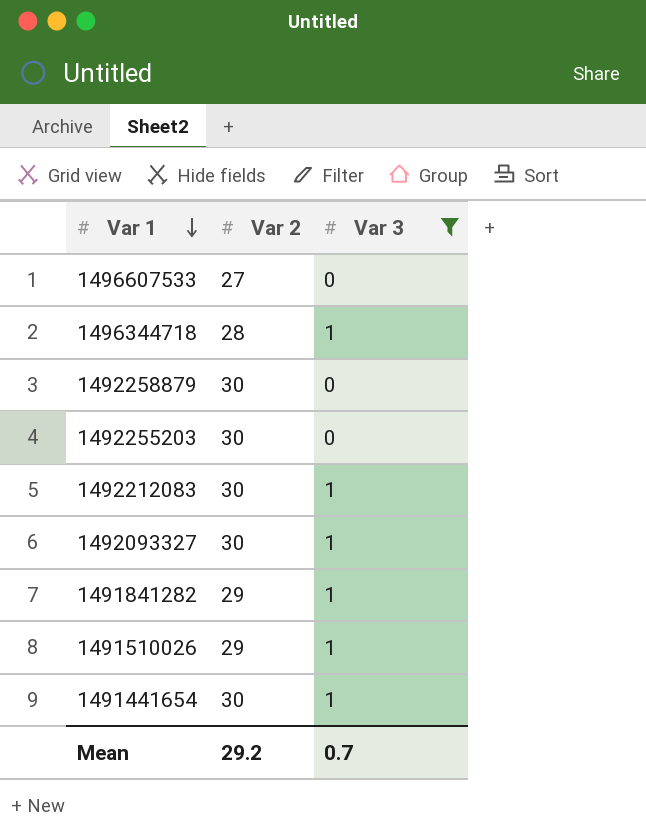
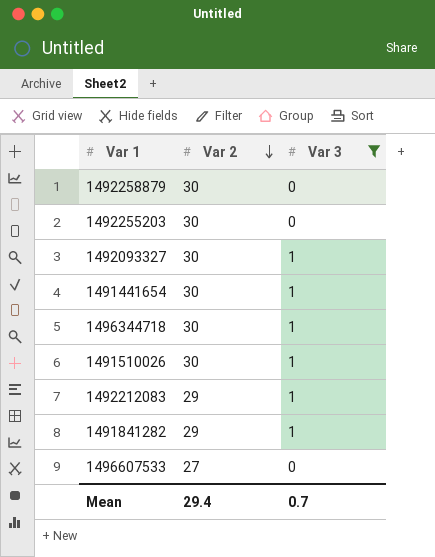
row order: Var 1 descending -> Var 2 descending
1496344718 | Var 2: 28 -> 30
1491510026 | Var 2: 29 -> 30
1492212083 | Var 2: 30 -> 29
Mean | Var 2: 29.2 -> 29.4

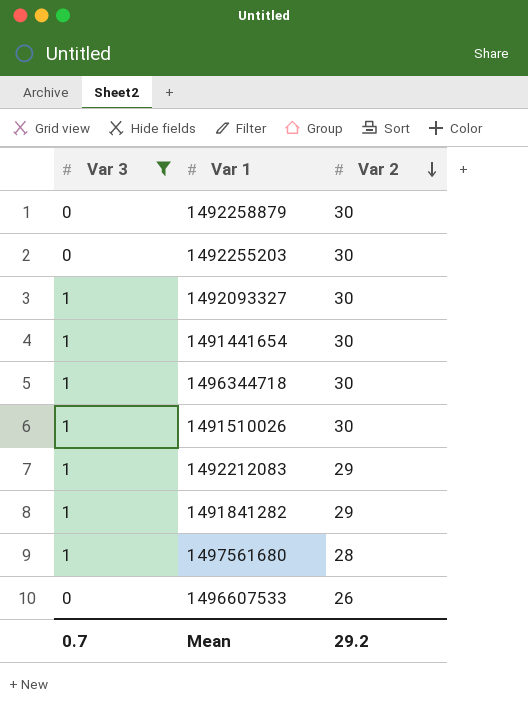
column Var 3 | position: 3 -> 1
row 1497561680: none -> 1 | 28
1496607533 | Var 2: 27 -> 26
Mean | Var 2: 29.4 -> 29.2

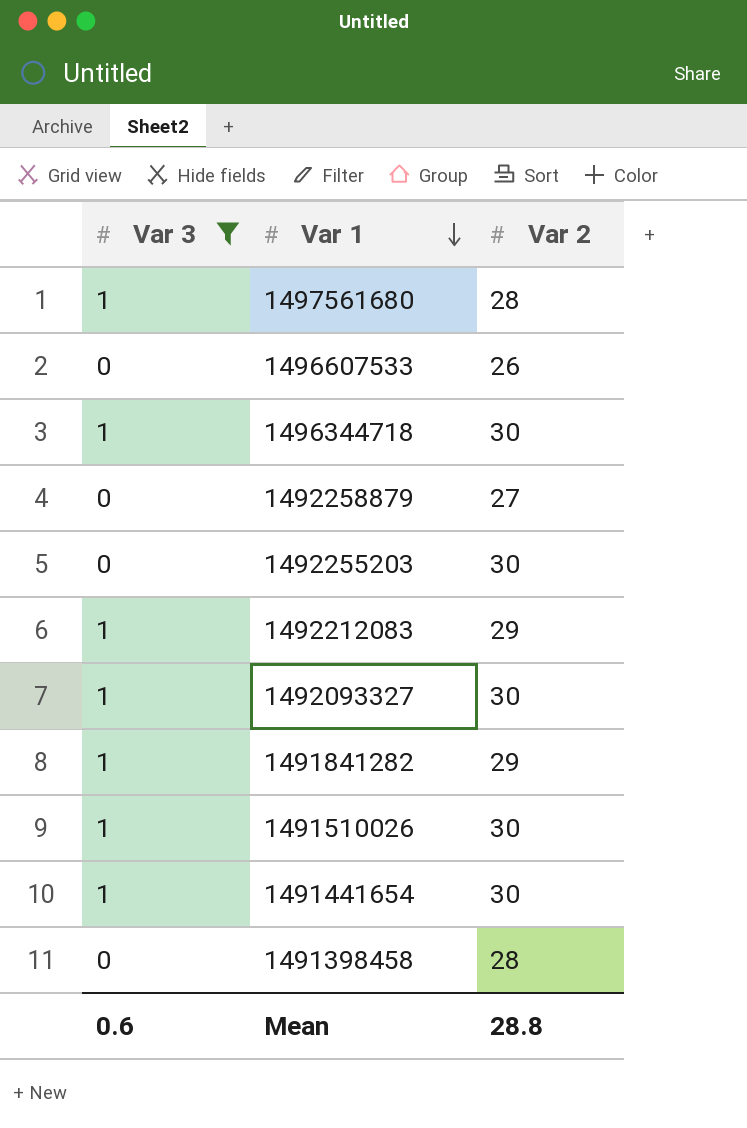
row order: Var 2 descending -> Var 1 descending
1492258879 | Var 2: 30 -> 27
row 1491398458: none -> 0 | 28
Mean | Var 3: 0.7 -> 0.6
Mean | Var 2: 29.2 -> 28.8

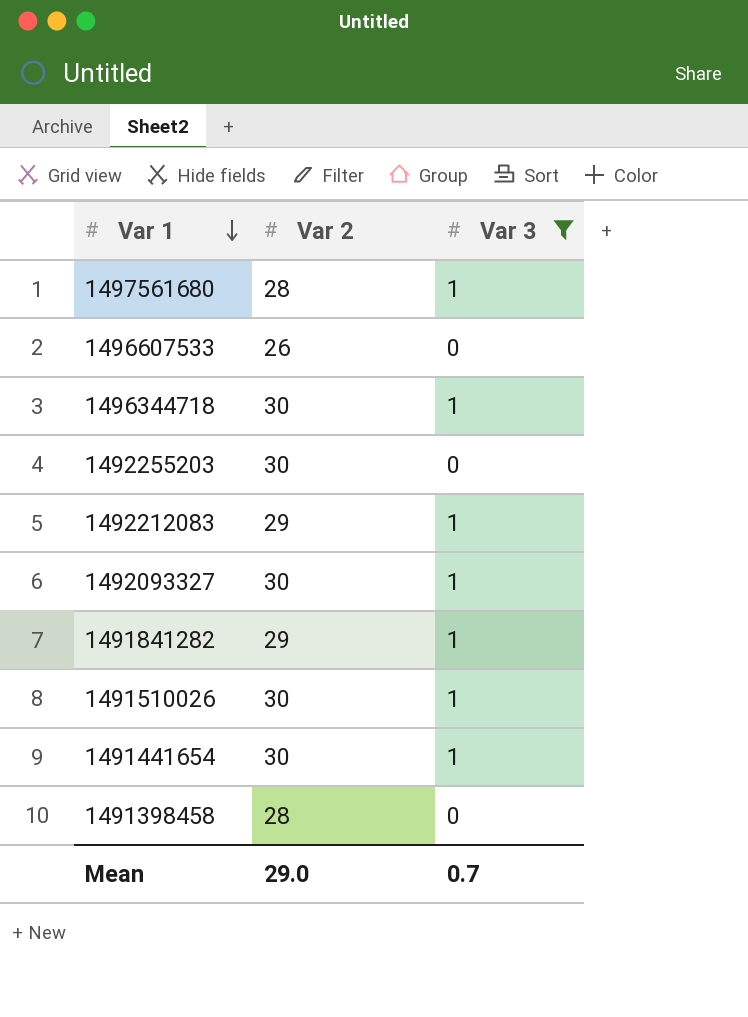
column Var 3 | position: 1 -> 3
row 1492258879: 0 | 27 -> none
Mean | Var 2: 28.8 -> 29.0
Mean | Var 3: 0.6 -> 0.7

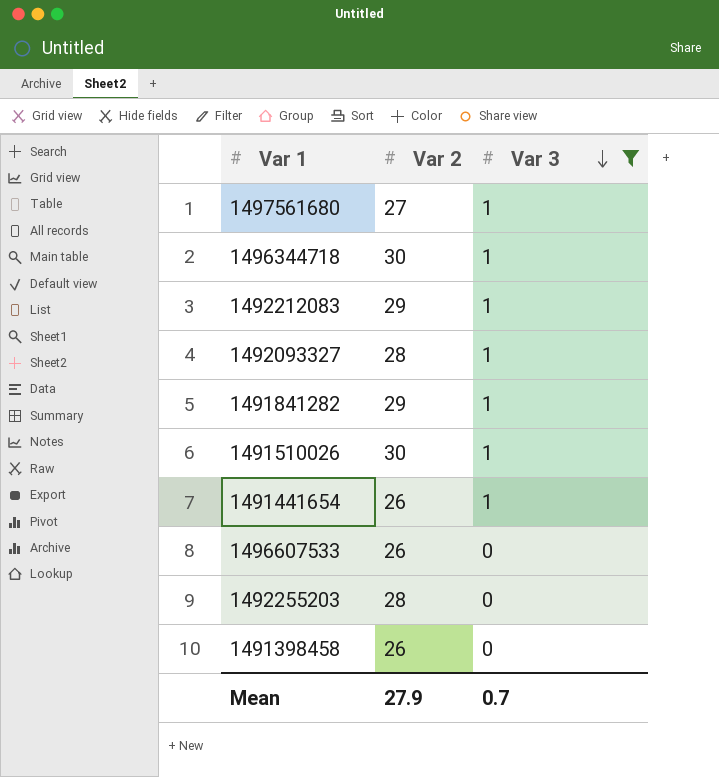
row order: Var 1 descending -> Var 3 descending
1497561680 | Var 2: 28 -> 27
1492093327 | Var 2: 30 -> 28
1491441654 | Var 2: 30 -> 26
1492255203 | Var 2: 30 -> 28
1491398458 | Var 2: 28 -> 26
Mean | Var 2: 29.0 -> 27.9

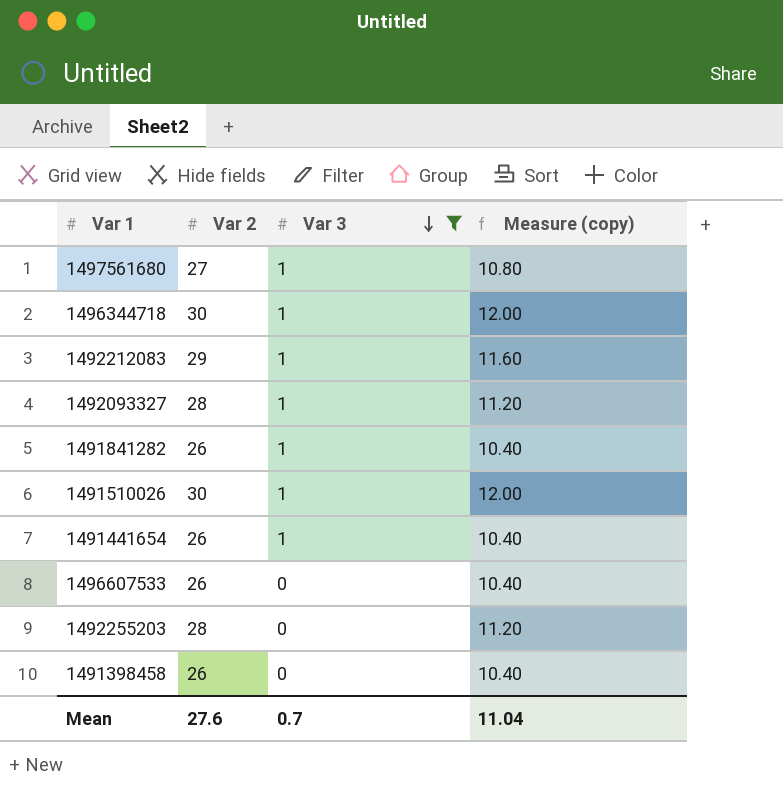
column Measure (copy) | formula: none -> [Var 2] * 0.4
1491841282 | Var 2: 29 -> 26
Mean | Var 2: 27.9 -> 27.6

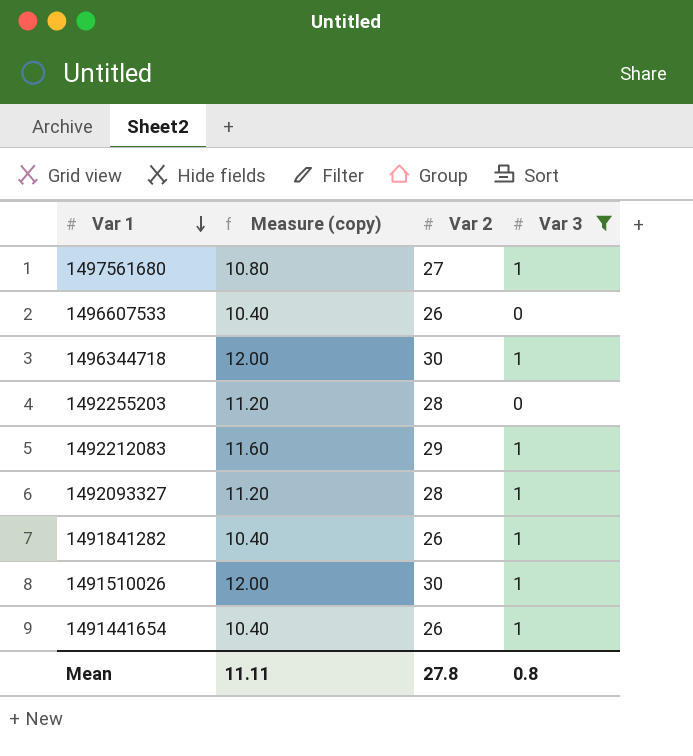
row order: Var 3 descending -> Var 1 descending
column Measure (copy) | position: 4 -> 2
row 1491398458: 26 | 0 | 10.40 -> none
Mean | Measure (copy): 11.04 -> 11.11
Mean | Var 2: 27.6 -> 27.8
Mean | Var 3: 0.7 -> 0.8

